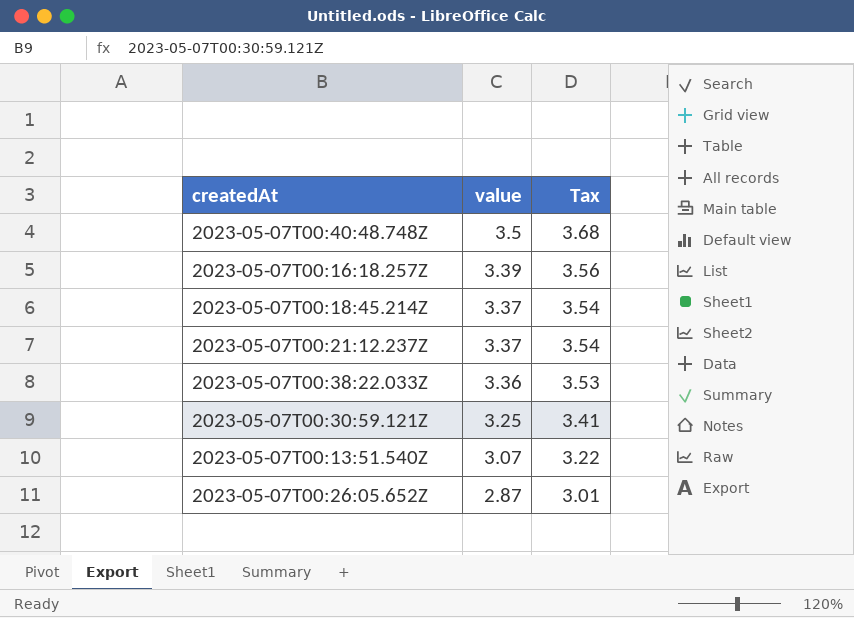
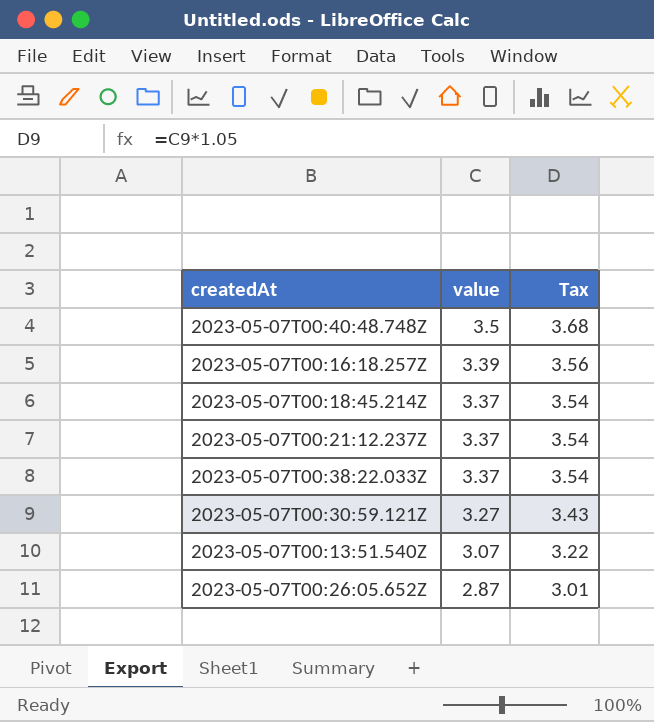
2023-05-07T00:38:22.033Z | value: 3.36 -> 3.37
2023-05-07T00:38:22.033Z | Tax: 3.53 -> 3.54
2023-05-07T00:30:59.121Z | value: 3.25 -> 3.27
2023-05-07T00:30:59.121Z | Tax: 3.41 -> 3.43

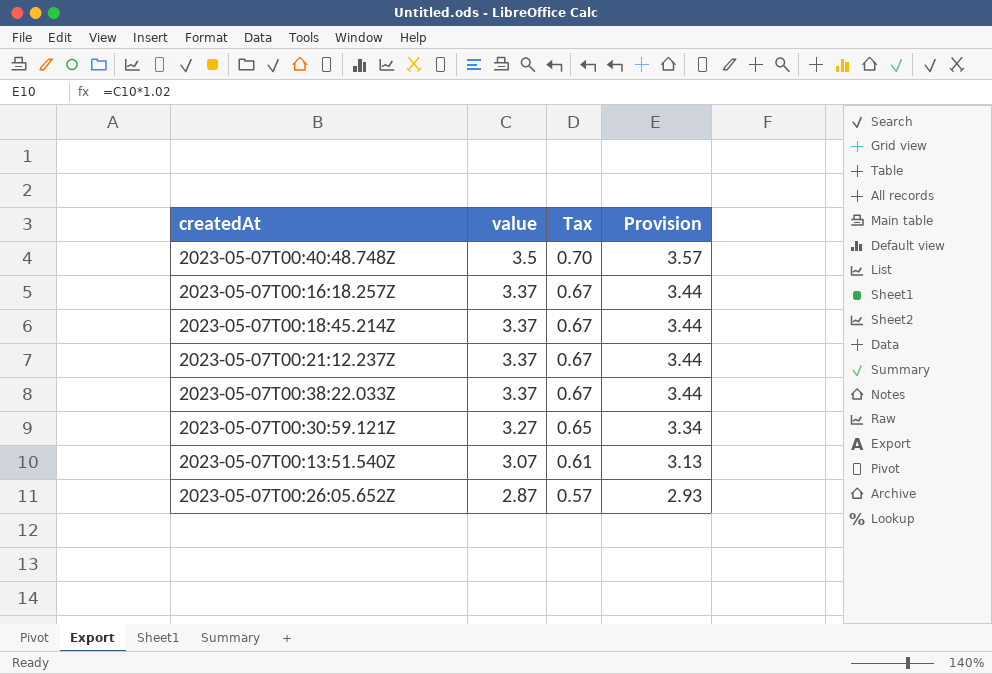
column Tax | formula: [value] * 1.05 -> [value] * 0.2
column Provision | formula: none -> [value] * 1.02
2023-05-07T00:16:18.257Z | value: 3.39 -> 3.37

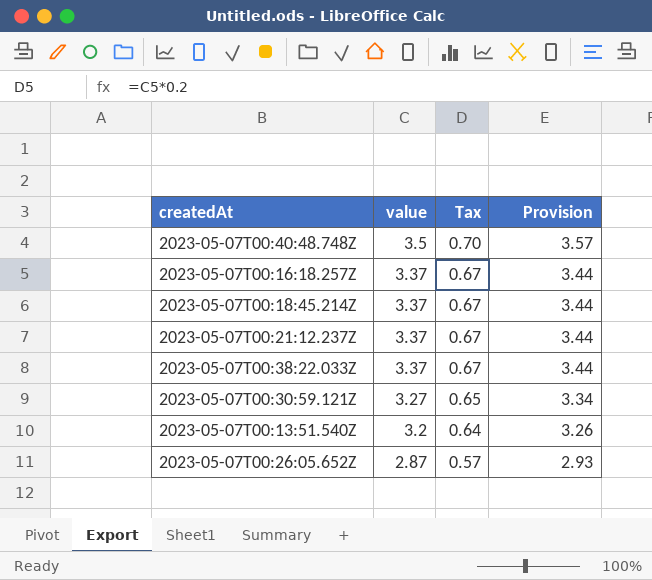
2023-05-07T00:13:51.540Z | value: 3.07 -> 3.2
2023-05-07T00:13:51.540Z | Tax: 0.61 -> 0.64
2023-05-07T00:13:51.540Z | Provision: 3.13 -> 3.26

